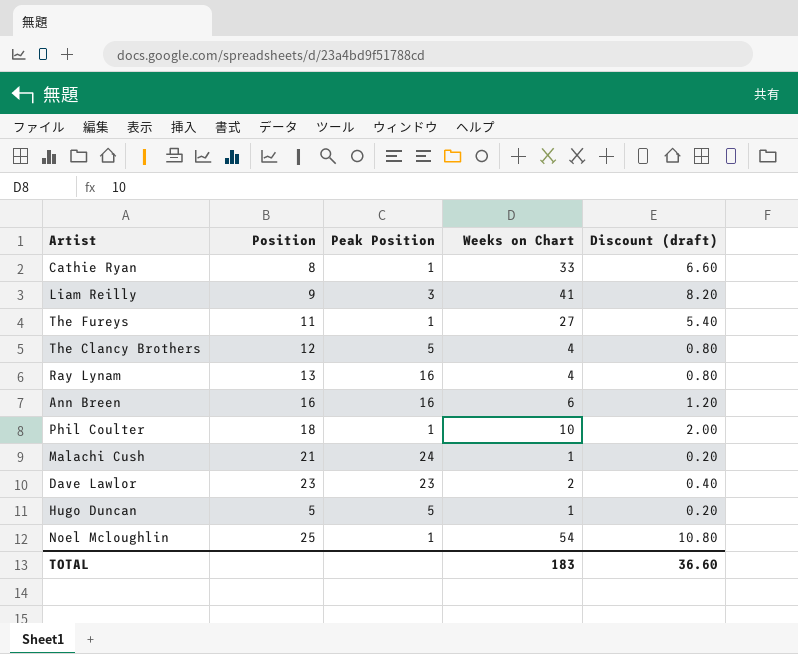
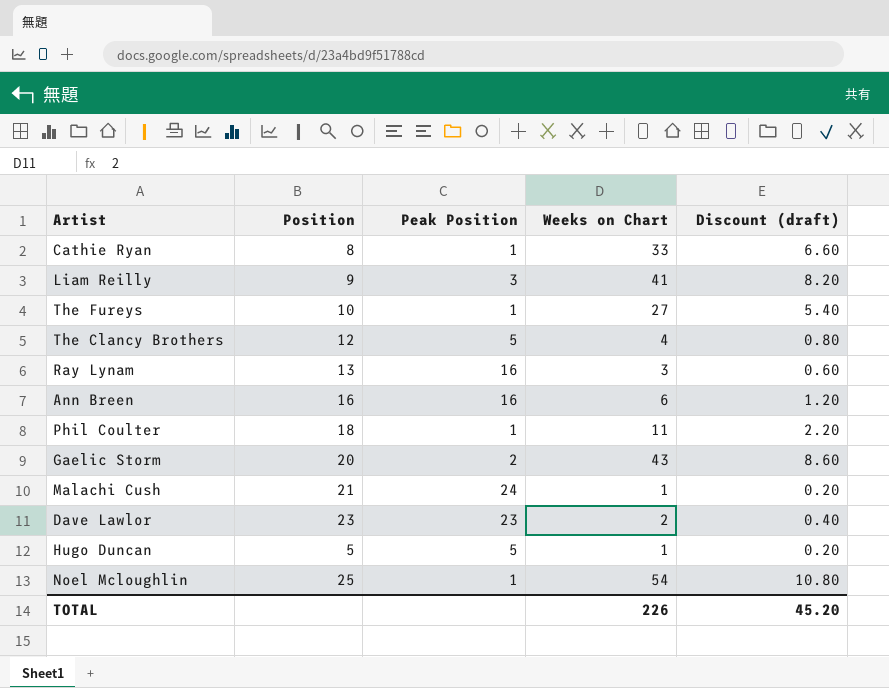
The Fureys | Position: 11 -> 10
Ray Lynam | Weeks on Chart: 4 -> 3
Ray Lynam | Discount (draft): 0.80 -> 0.60
Phil Coulter | Weeks on Chart: 10 -> 11
Phil Coulter | Discount (draft): 2.00 -> 2.20
row Gaelic Storm: none -> 20 | 2 | 43 | 8.60
TOTAL | Weeks on Chart: 183 -> 226
TOTAL | Discount (draft): 36.60 -> 45.20

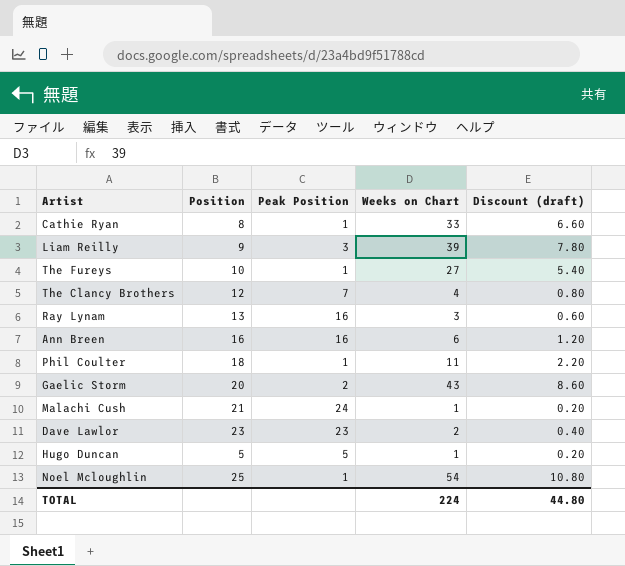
Liam Reilly | Weeks on Chart: 41 -> 39
Liam Reilly | Discount (draft): 8.20 -> 7.80
The Clancy Brothers | Peak Position: 5 -> 7
TOTAL | Weeks on Chart: 226 -> 224
TOTAL | Discount (draft): 45.20 -> 44.80

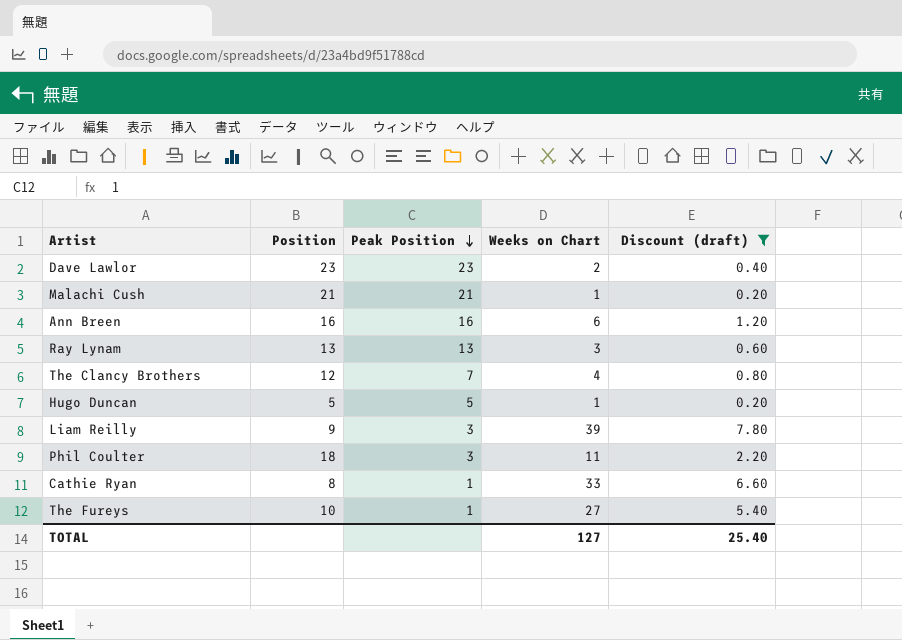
filter: none -> Discount (draft) <= 7.80
row order: none -> Peak Position descending
Malachi Cush | Peak Position: 24 -> 21
Ray Lynam | Peak Position: 16 -> 13
Phil Coulter | Peak Position: 1 -> 3
TOTAL | Weeks on Chart: 224 -> 127
TOTAL | Discount (draft): 44.80 -> 25.40

